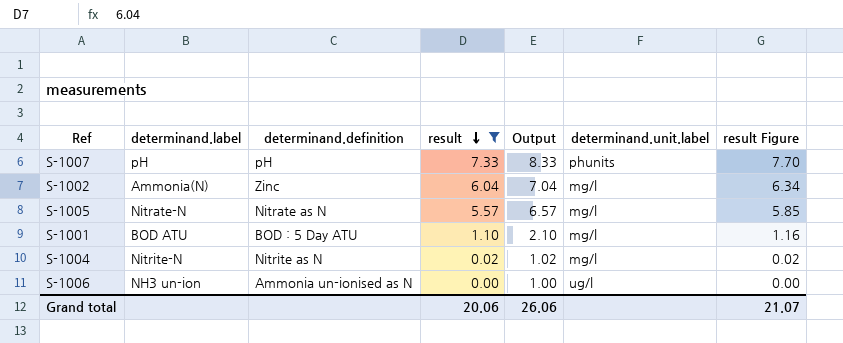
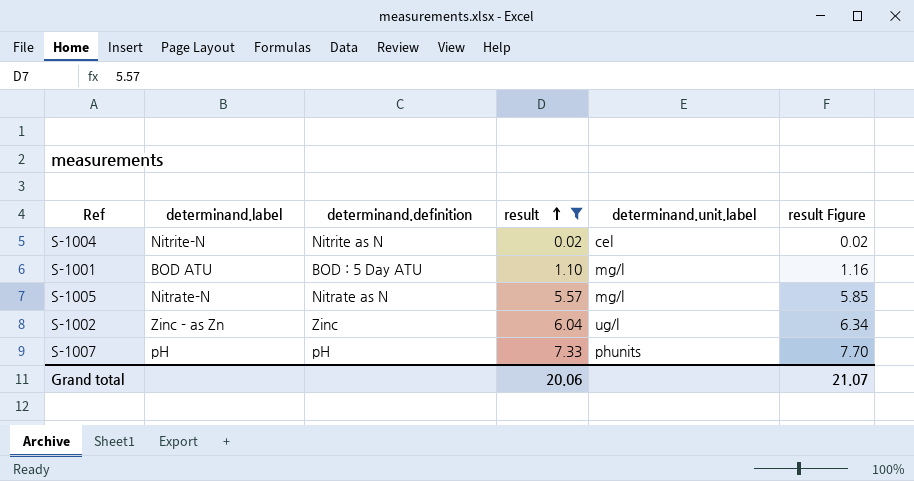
row order: result descending -> result ascending
column Output | formula: [result] + 1 -> none
row S-1006: NH3 un-ion | Ammonia un-ionised as N | 0.00 | 1.00 | ug/l | 0.00 -> none
S-1004 | determinand.unit.label: mg/l -> cel
S-1002 | determinand.label: Ammonia(N) -> Zinc - as Zn
S-1002 | determinand.unit.label: mg/l -> ug/l

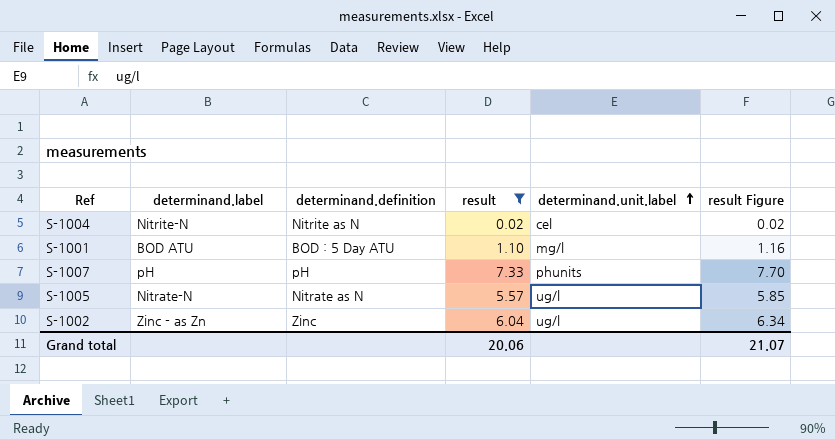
row order: result ascending -> determinand.unit.label ascending
S-1005 | determinand.unit.label: mg/l -> ug/l

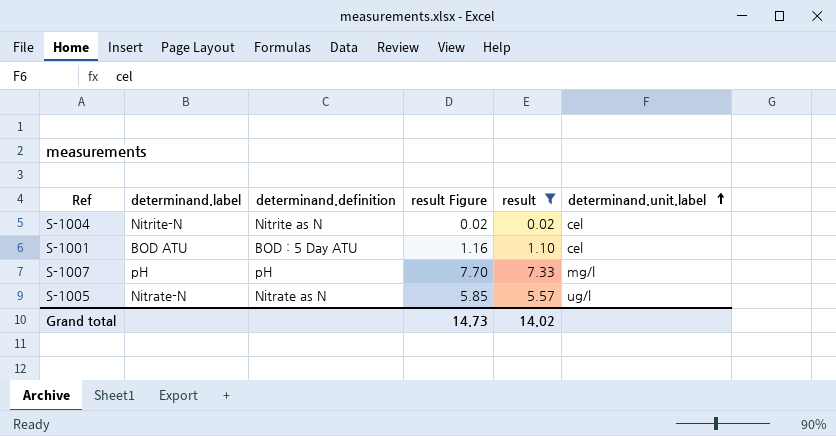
column result Figure | position: 6 -> 4
row S-1002: Zinc - as Zn | Zinc | 6.04 | ug/l | 6.34 -> none
S-1001 | determinand.unit.label: mg/l -> cel
S-1007 | determinand.unit.label: phunits -> mg/l
Grand total | result Figure: 21.07 -> 14.73
Grand total | result: 20.06 -> 14.02

